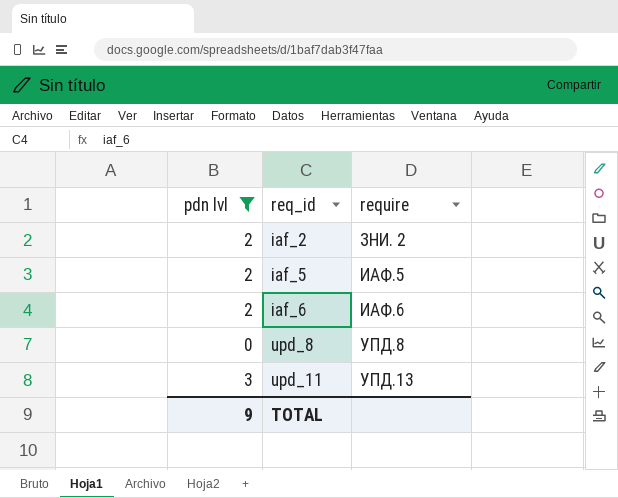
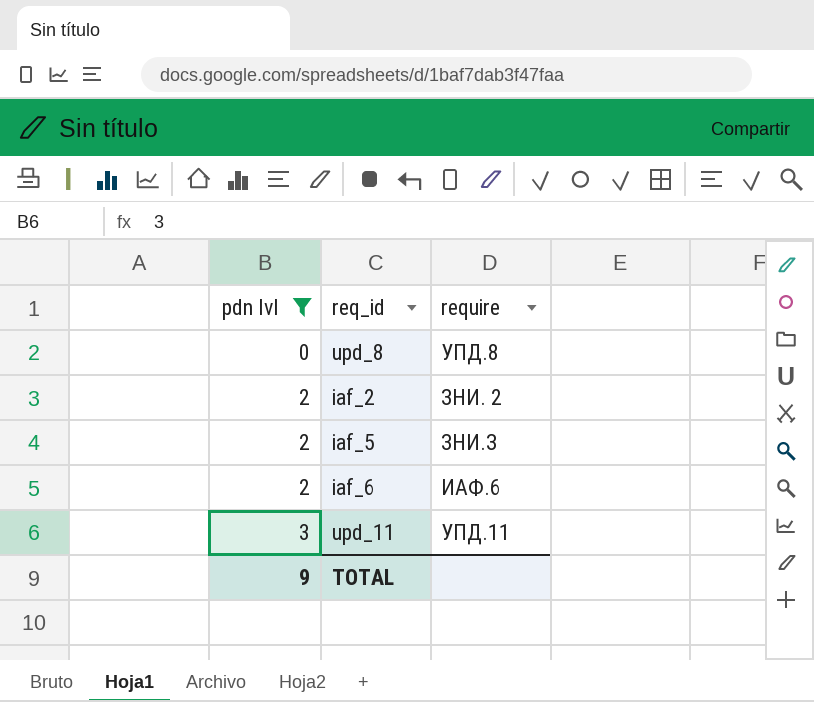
row order: req_id ascending -> pdn lvl ascending
iaf_5 | require: ИАФ.5 -> ЗНИ.З
upd_11 | require: УПД.13 -> УПД.11

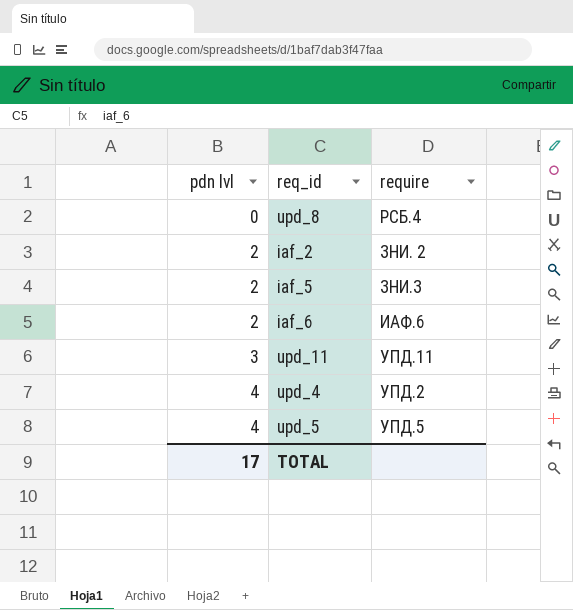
filter: pdn lvl != 4 -> none
upd_8 | require: УПД.8 -> РСБ.4
TOTAL | pdn lvl: 9 -> 17

